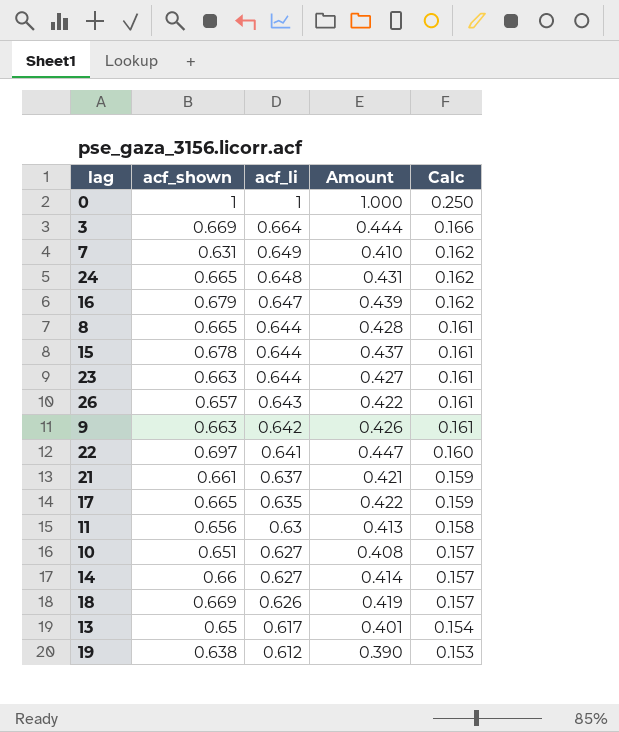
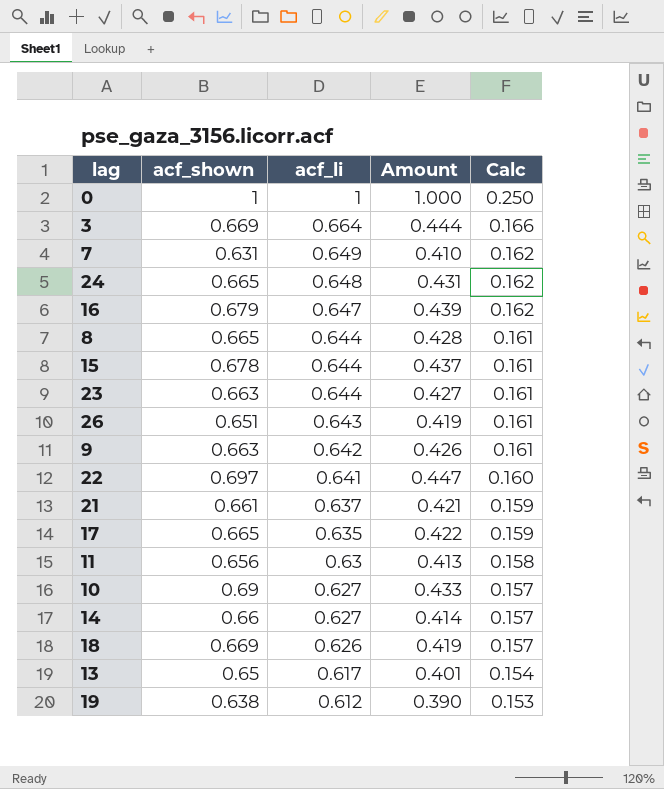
26 | acf_shown: 0.657 -> 0.651
26 | Amount: 0.422 -> 0.419
10 | acf_shown: 0.651 -> 0.69
10 | Amount: 0.408 -> 0.433

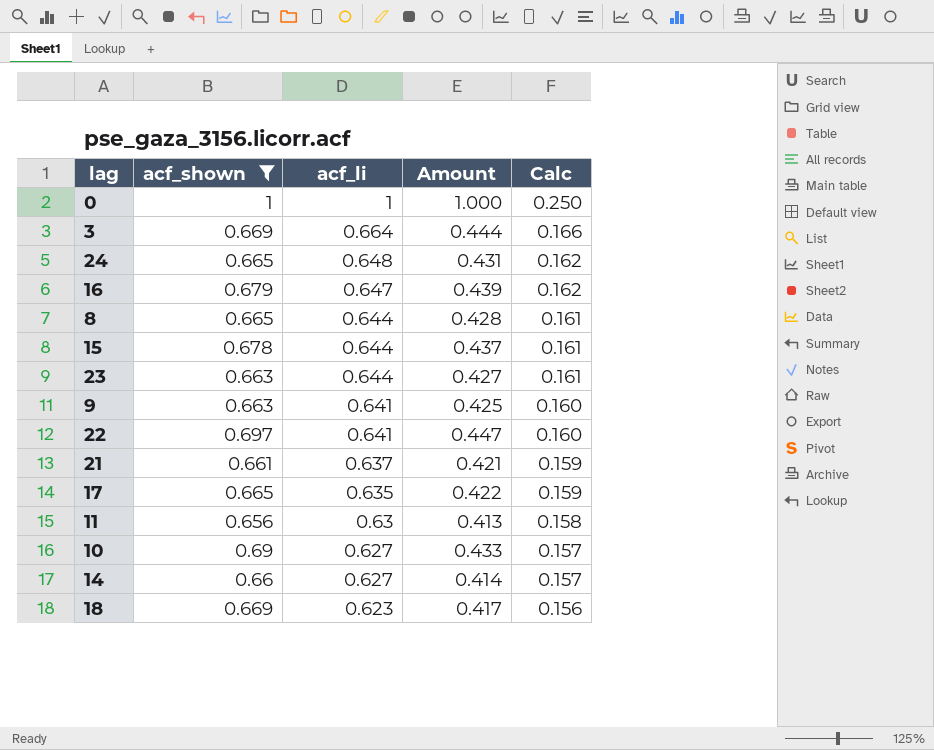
filter: none -> acf_shown >= 0.656
9 | acf_li: 0.642 -> 0.641
9 | Amount: 0.426 -> 0.425
9 | Calc: 0.161 -> 0.160
18 | acf_li: 0.626 -> 0.623
18 | Amount: 0.419 -> 0.417
18 | Calc: 0.157 -> 0.156

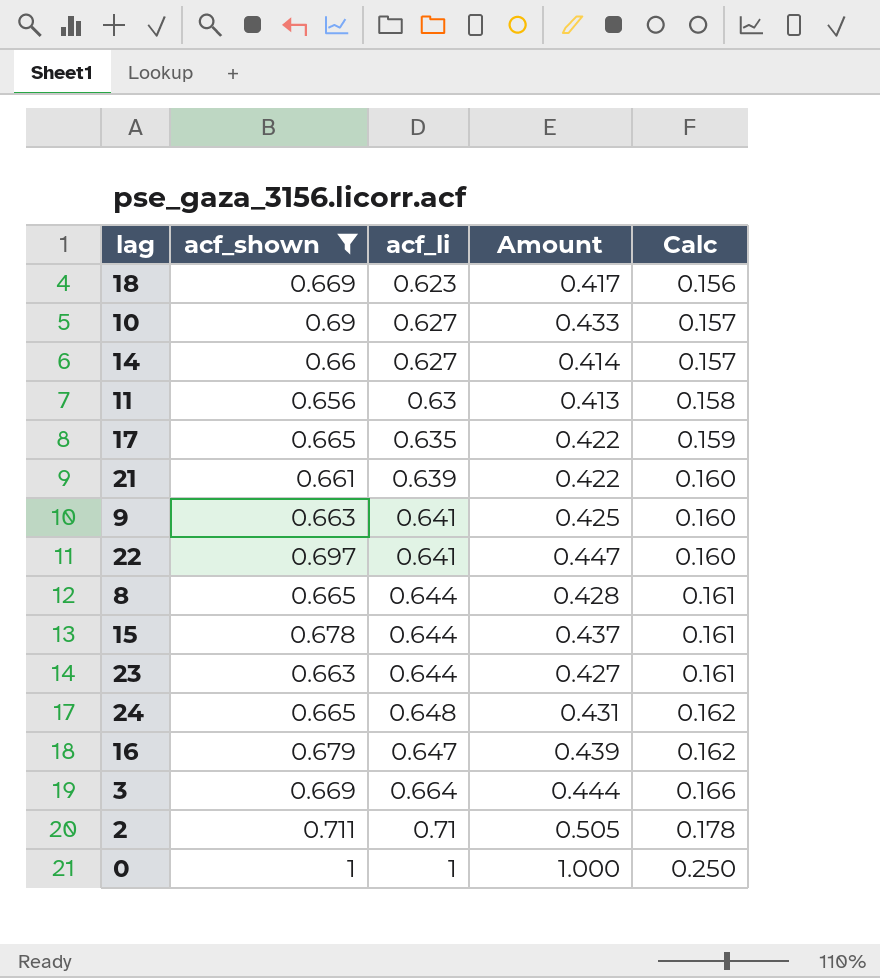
row order: acf_li descending -> Calc ascending
21 | acf_li: 0.637 -> 0.639
21 | Amount: 0.421 -> 0.422
21 | Calc: 0.159 -> 0.160
row 2: none -> 0.711 | 0.71 | 0.505 | 0.178

